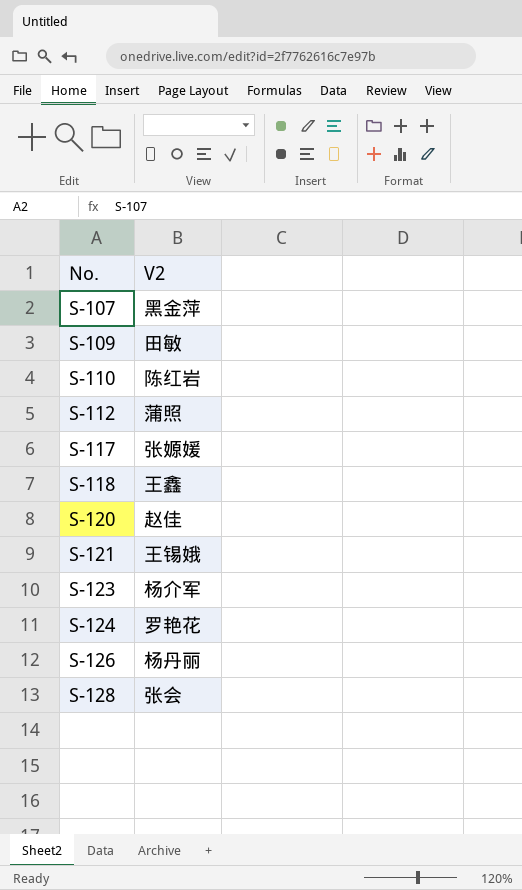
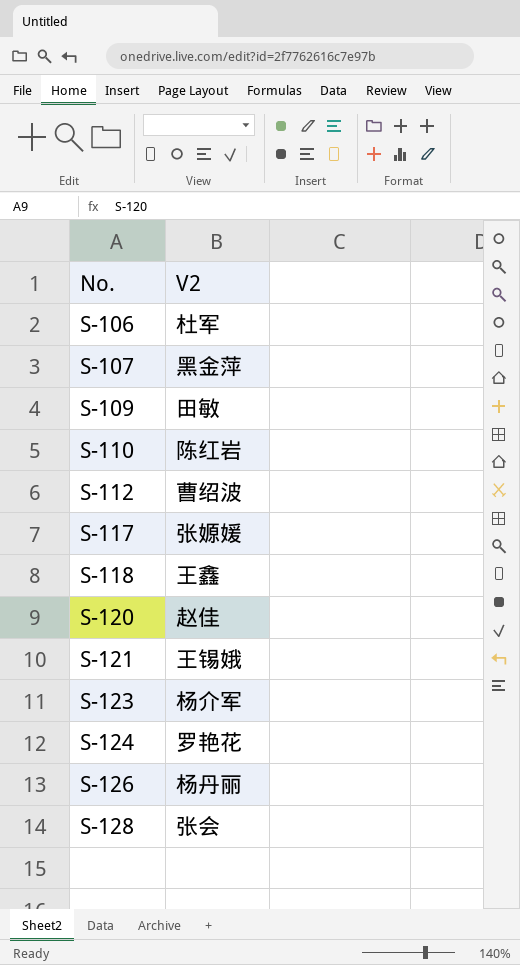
row S-106: none -> 杜军
S-112 | V2: 蒲照 -> 曹绍波

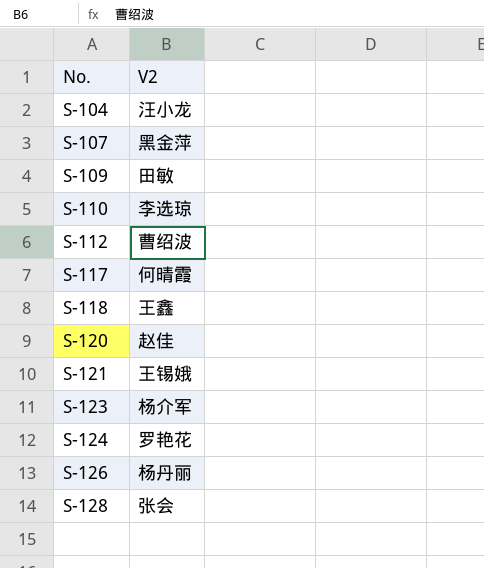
row S-106: 杜军 -> none
row S-104: none -> 汪小龙
S-110 | V2: 陈红岩 -> 李选琼
S-117 | V2: 张嫄媛 -> 何晴霞

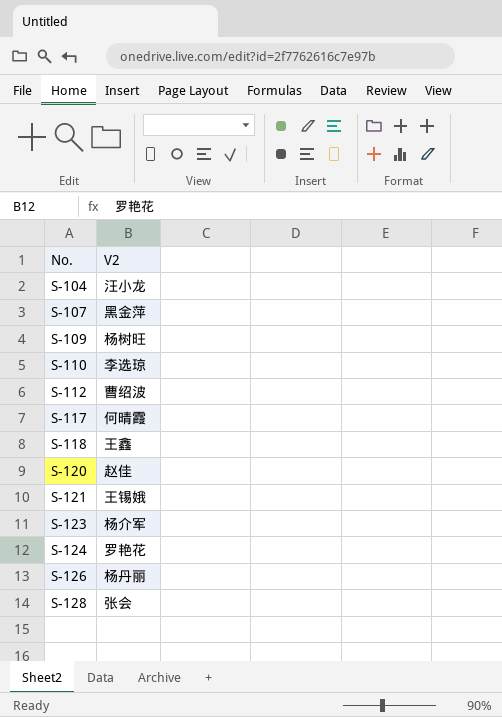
S-109 | V2: 田敏 -> 杨树旺

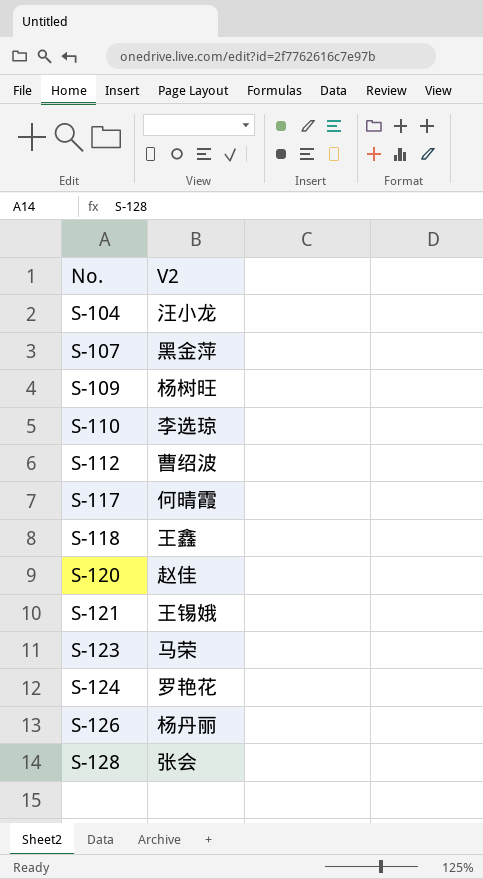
S-123 | V2: 杨介军 -> 马荣

